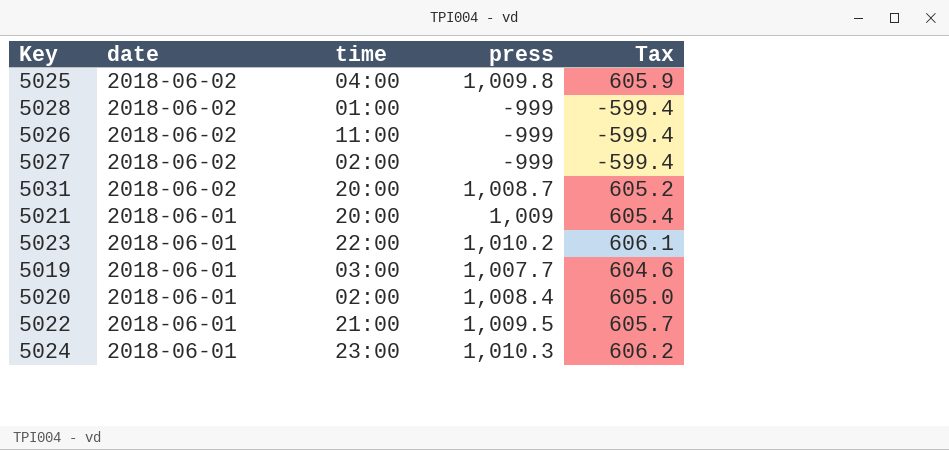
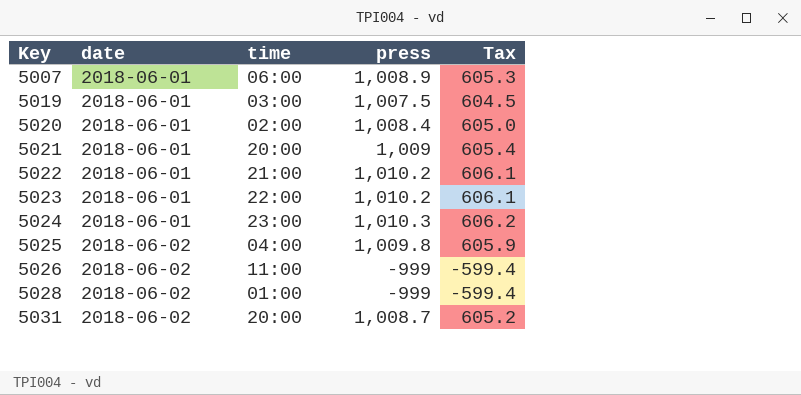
row order: date descending -> Key ascending
row 5027: 2018-06-02 | 02:00 | -999 | -599.4 -> none
row 5007: none -> 2018-06-01 | 06:00 | 1,008.9 | 605.3
5019 | press: 1,007.7 -> 1,007.5
5019 | Tax: 604.6 -> 604.5
5022 | press: 1,009.5 -> 1,010.2
5022 | Tax: 605.7 -> 606.1

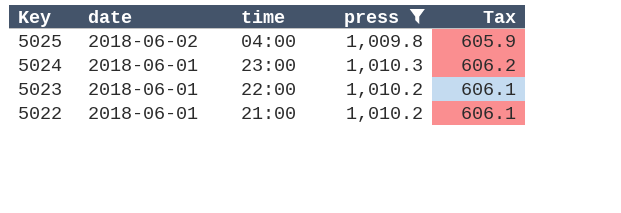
filter: none -> press >= 1,009.8
row order: Key ascending -> Key descending

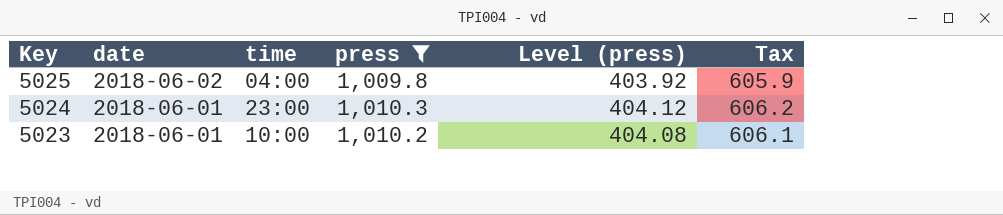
column Level (press) | formula: none -> [press] * 0.4
row 5022: 2018-06-01 | 21:00 | 1,010.2 | 606.1 -> none
5023 | time: 22:00 -> 10:00

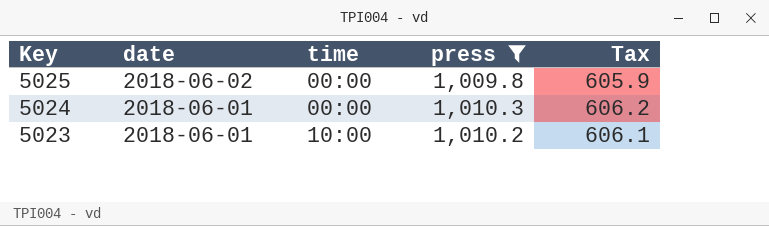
column Level (press) | formula: [press] * 0.4 -> none
5025 | time: 04:00 -> 00:00
5024 | time: 23:00 -> 00:00

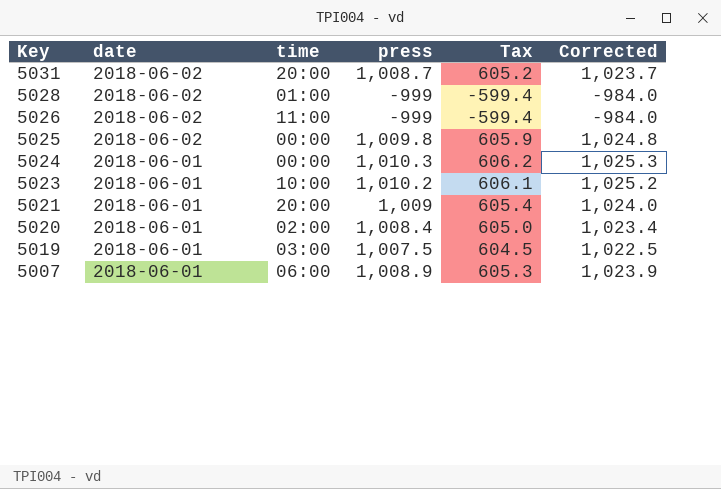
filter: press >= 1,009.8 -> none
column Corrected | formula: none -> [press] + 15

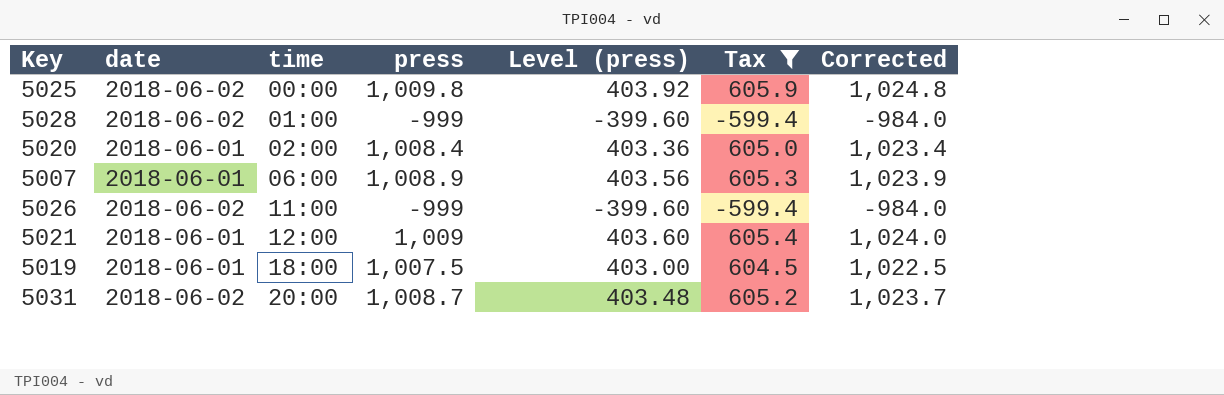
filter: none -> Tax <= 605.9
row order: Key descending -> time ascending
column Level (press) | formula: none -> [press] * 0.4
5021 | time: 20:00 -> 12:00
5019 | time: 03:00 -> 18:00

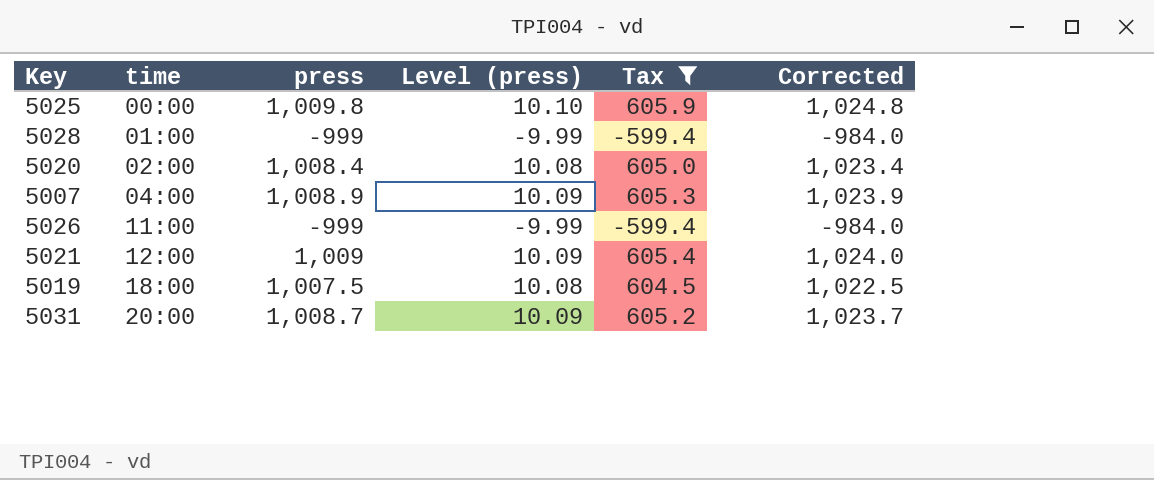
column date | position: 2 -> none
column Level (press) | formula: [press] * 0.4 -> [press] * 0.01
5007 | time: 06:00 -> 04:00

